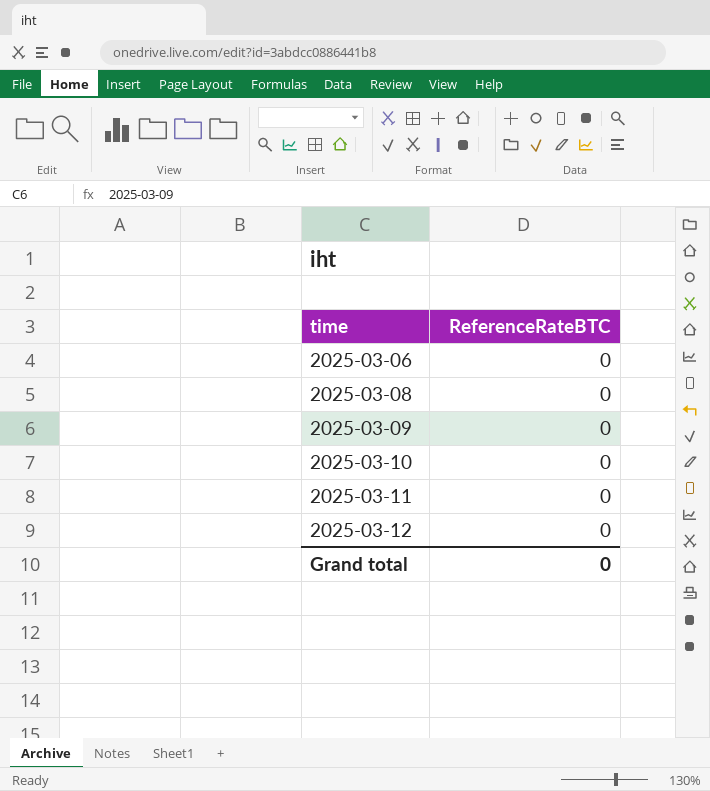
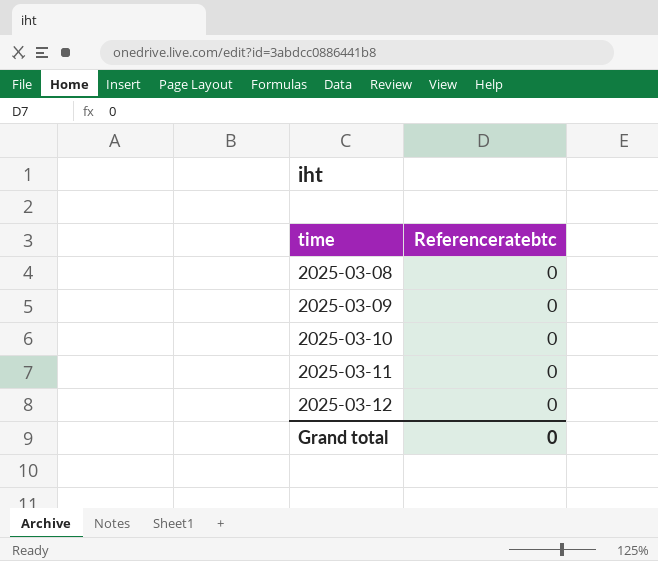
column name: ReferenceRateBTC -> Referenceratebtc
row 2025-03-06: 0 -> none

